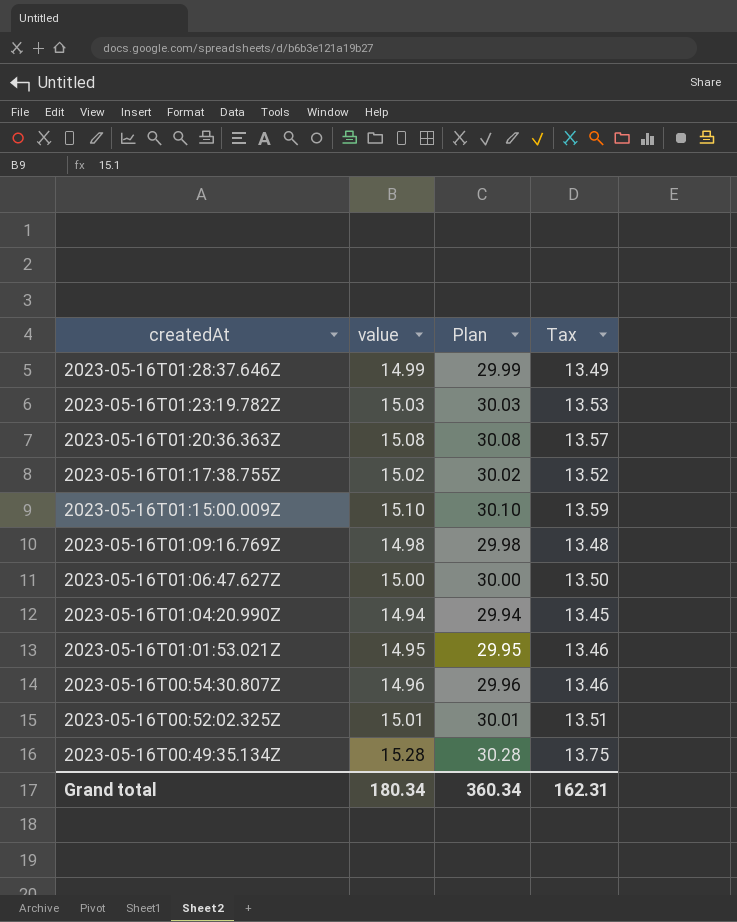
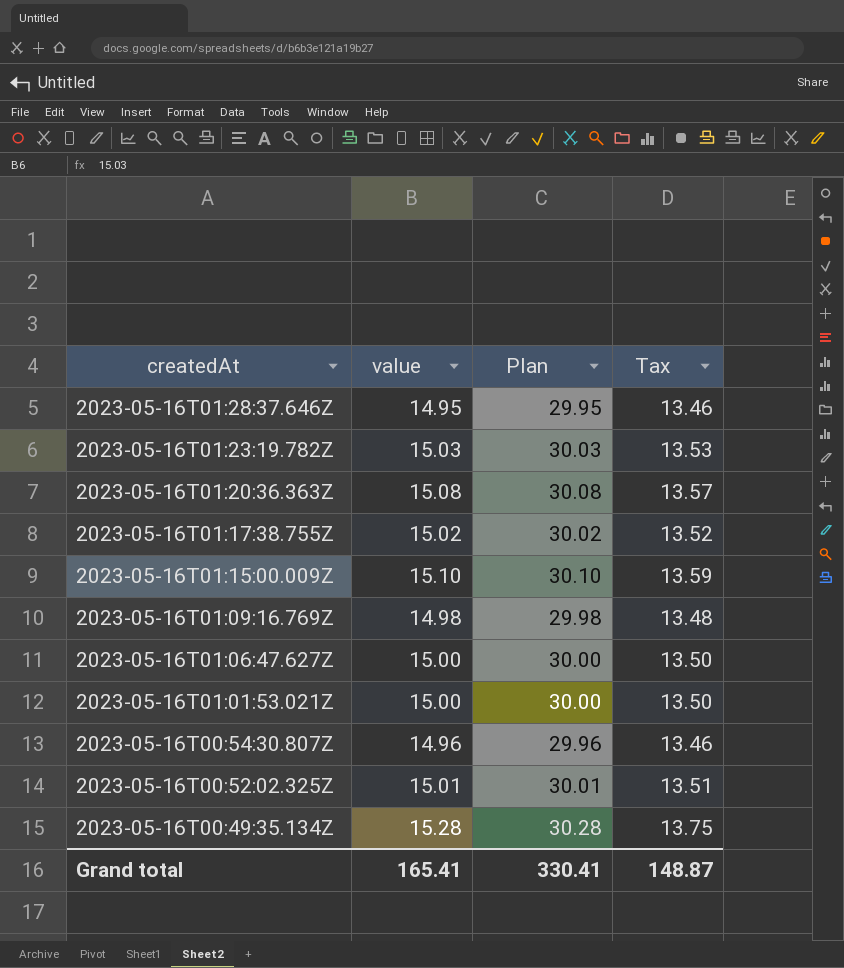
row 2023-05-16T01:04:20.990Z: 14.94 | 29.94 | 13.45 -> none
2023-05-16T01:28:37.646Z | value: 14.99 -> 14.95
2023-05-16T01:28:37.646Z | Plan: 29.99 -> 29.95
2023-05-16T01:28:37.646Z | Tax: 13.49 -> 13.46
2023-05-16T01:01:53.021Z | value: 14.95 -> 15.00
2023-05-16T01:01:53.021Z | Plan: 29.95 -> 30.00
2023-05-16T01:01:53.021Z | Tax: 13.46 -> 13.50
Grand total | value: 180.34 -> 165.41
Grand total | Plan: 360.34 -> 330.41
Grand total | Tax: 162.31 -> 148.87

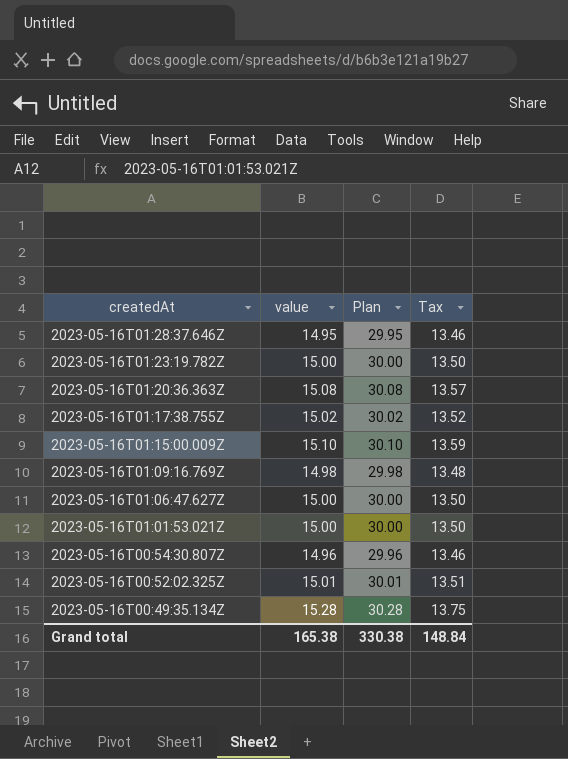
2023-05-16T01:23:19.782Z | value: 15.03 -> 15.00
2023-05-16T01:23:19.782Z | Plan: 30.03 -> 30.00
2023-05-16T01:23:19.782Z | Tax: 13.53 -> 13.50
Grand total | value: 165.41 -> 165.38
Grand total | Plan: 330.41 -> 330.38
Grand total | Tax: 148.87 -> 148.84

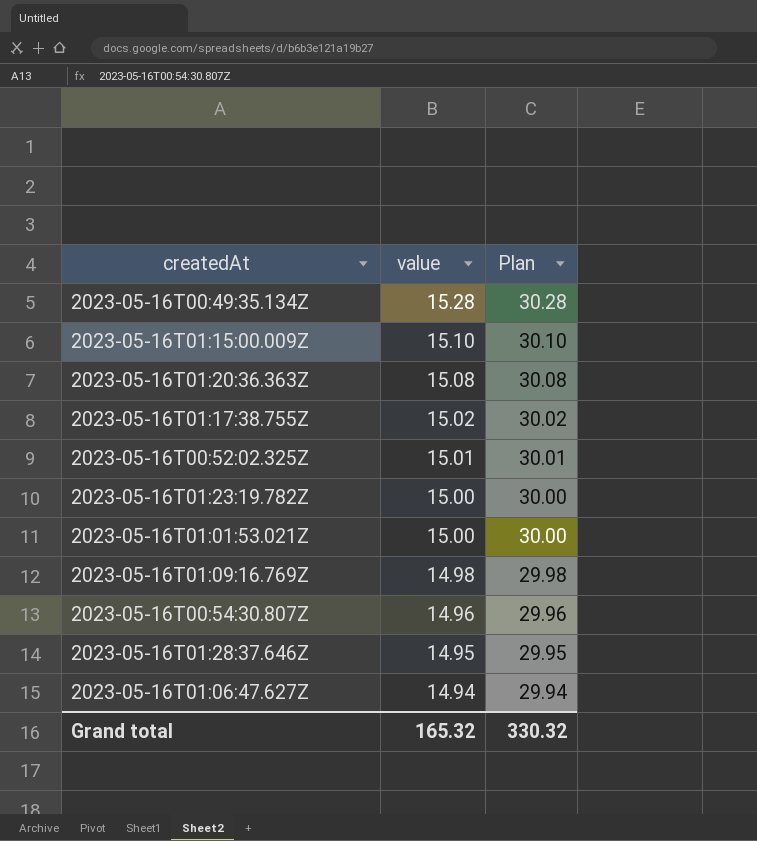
row order: createdAt descending -> value descending
column Tax | formula: [value] * 0.9 -> none
2023-05-16T01:06:47.627Z | value: 15.00 -> 14.94
2023-05-16T01:06:47.627Z | Plan: 30.00 -> 29.94
Grand total | value: 165.38 -> 165.32
Grand total | Plan: 330.38 -> 330.32

